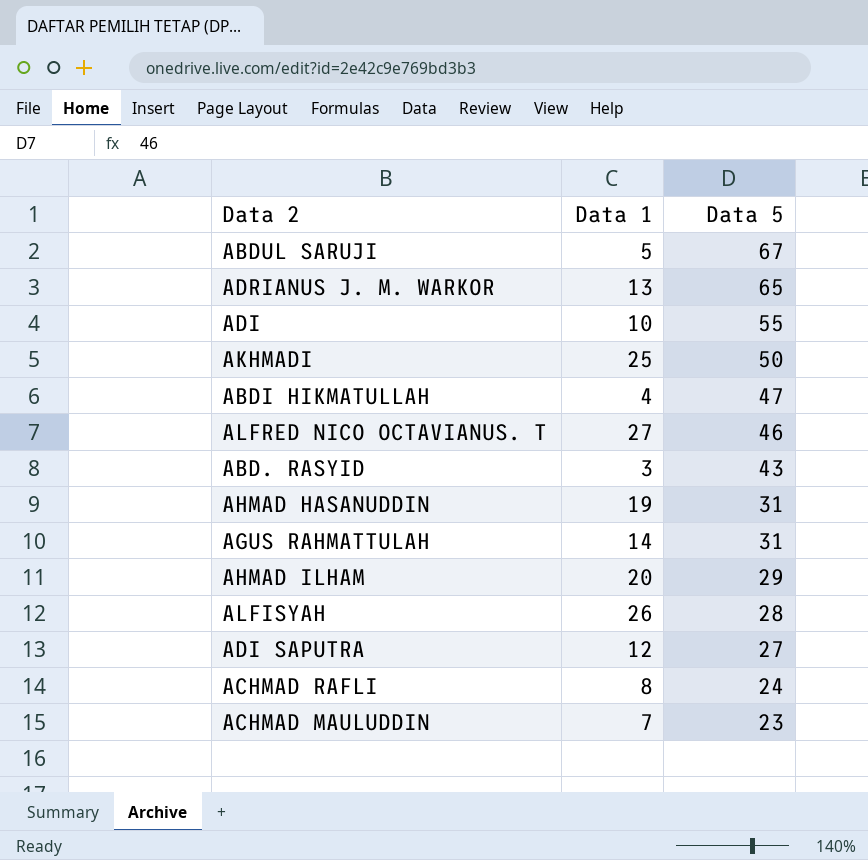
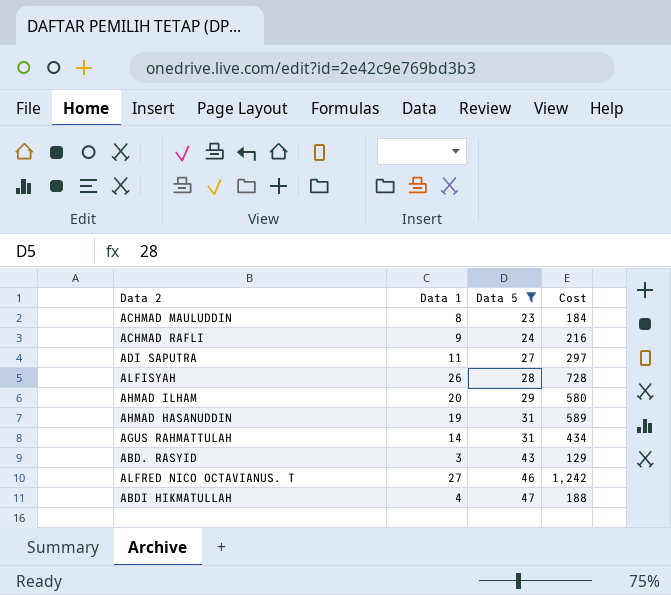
filter: none -> Data 5 <= 47
row order: Data 5 descending -> Data 5 ascending
column Cost | formula: none -> [Data 1] * [Data 5]
ACHMAD MAULUDDIN | Data 1: 7 -> 8
ACHMAD RAFLI | Data 1: 8 -> 9
ADI SAPUTRA | Data 1: 12 -> 11

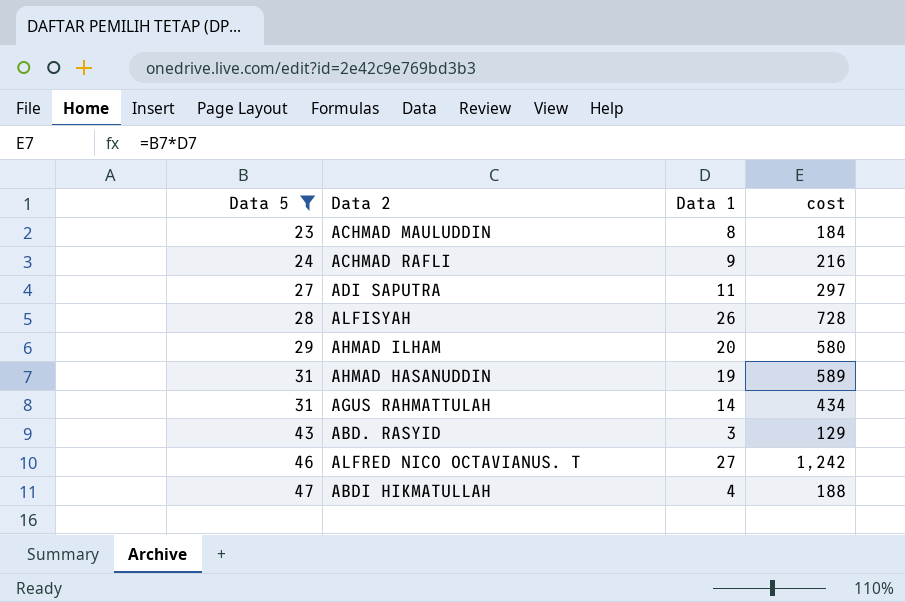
column Data 5 | position: 3 -> 1
column name: Cost -> cost

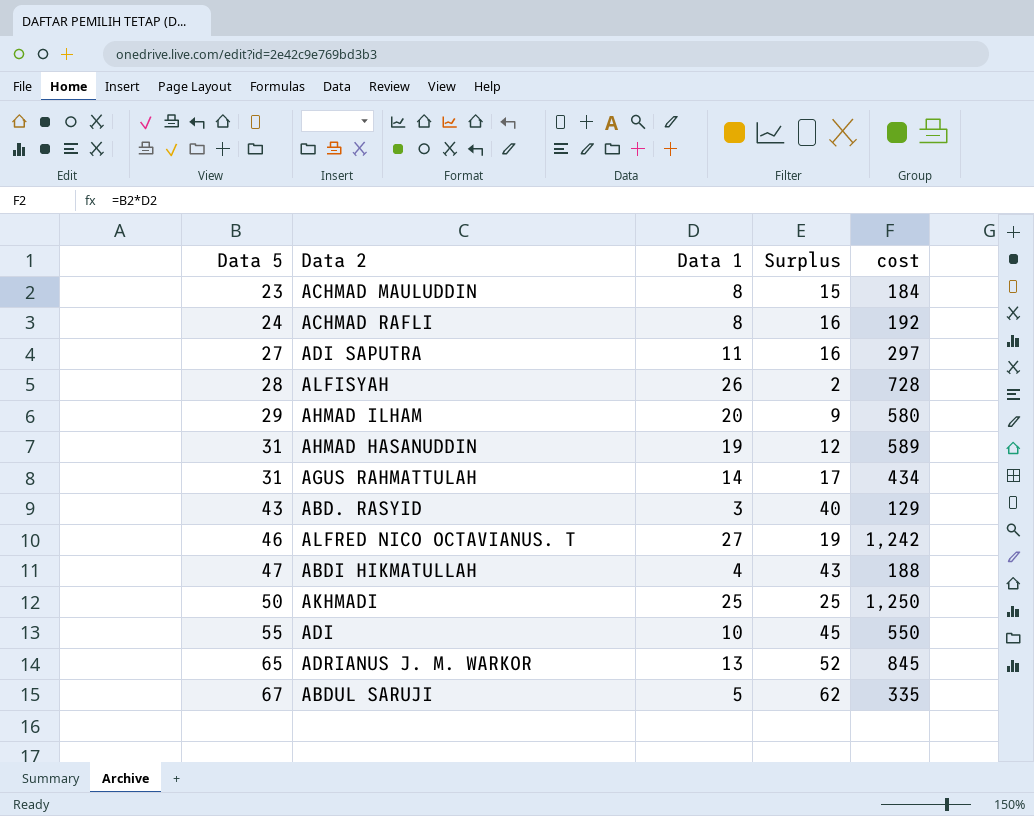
filter: Data 5 <= 47 -> none
column Surplus | formula: none -> [Data 5] - [Data 1]
ACHMAD RAFLI | Data 1: 9 -> 8
ACHMAD RAFLI | cost: 216 -> 192

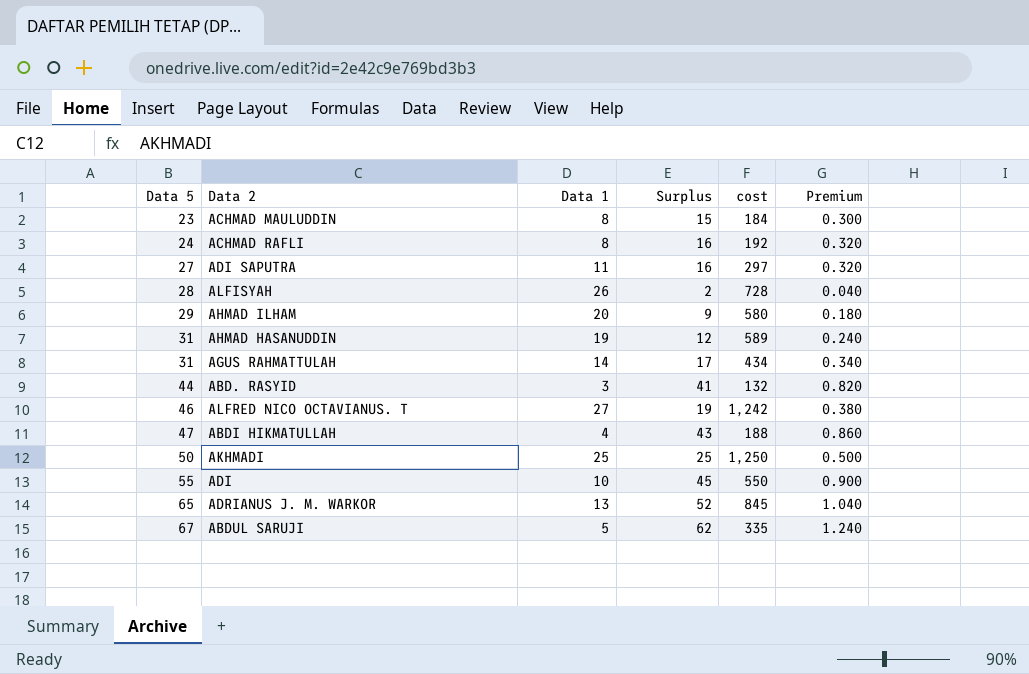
column Premium | formula: none -> [Surplus] * 0.02
ABD. RASYID | Data 5: 43 -> 44
ABD. RASYID | Surplus: 40 -> 41
ABD. RASYID | cost: 129 -> 132

